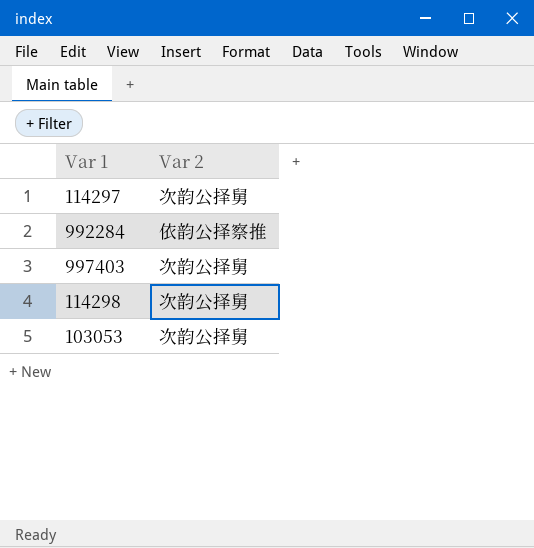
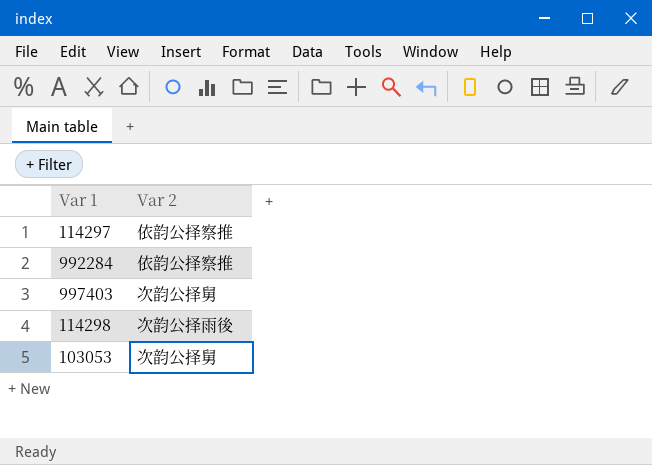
114297 | Var 2: 次韵公择舅 -> 依韵公择察推
114298 | Var 2: 次韵公择舅 -> 次韵公择雨後

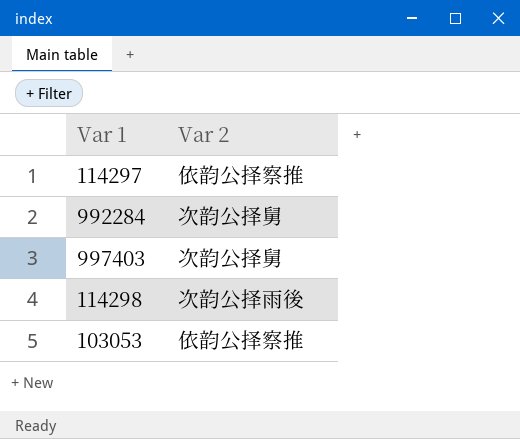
992284 | Var 2: 依韵公择察推 -> 次韵公择舅
103053 | Var 2: 次韵公择舅 -> 依韵公择察推

